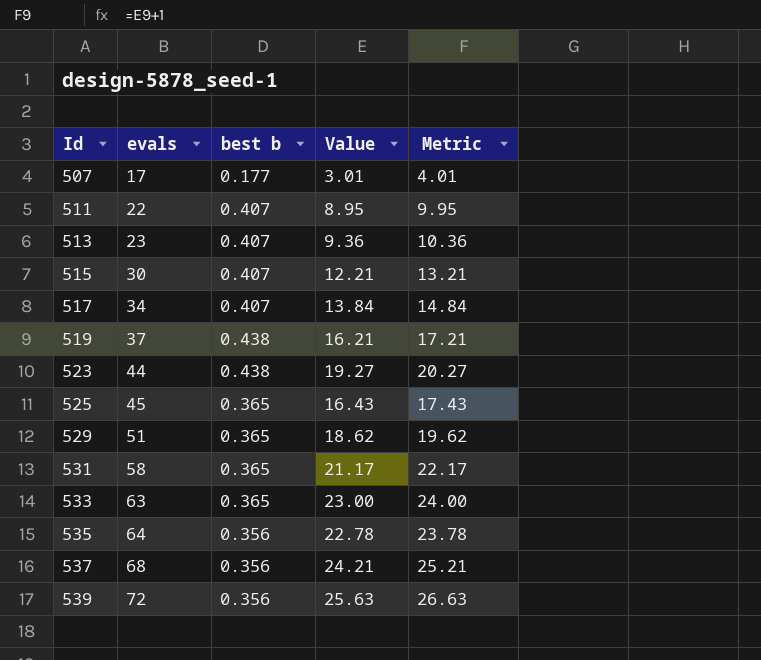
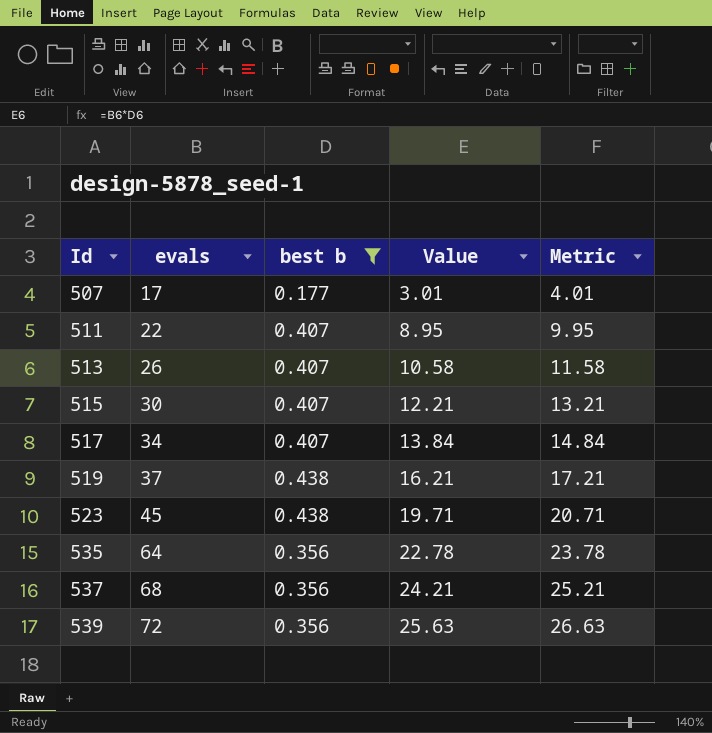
filter: none -> best b != 0.365
513 | evals: 23 -> 26
513 | Value: 9.36 -> 10.58
513 | Metric: 10.36 -> 11.58
523 | evals: 44 -> 45
523 | Value: 19.27 -> 19.71
523 | Metric: 20.27 -> 20.71

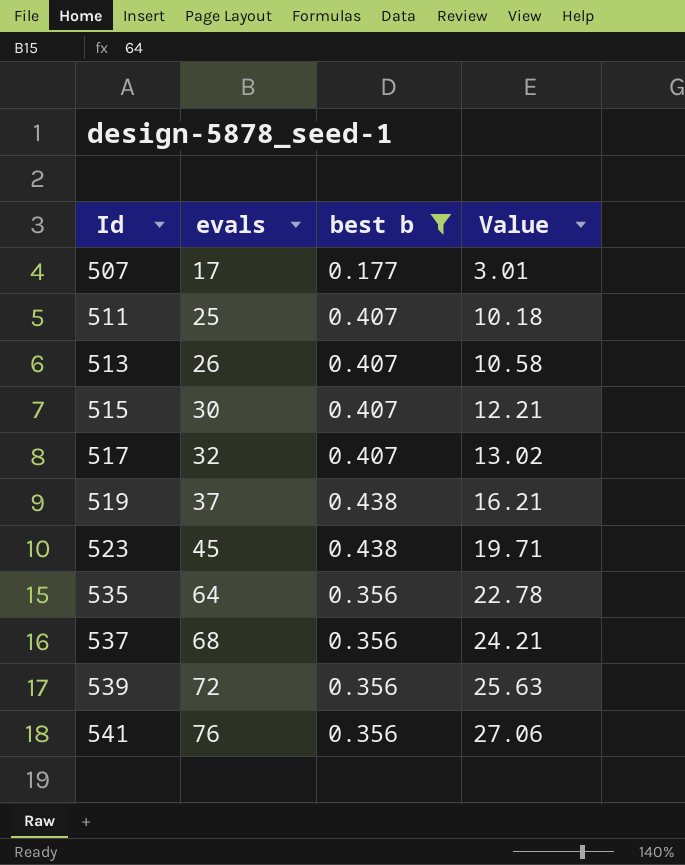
column Metric | formula: [Value] + 1 -> none
511 | evals: 22 -> 25
511 | Value: 8.95 -> 10.18
517 | evals: 34 -> 32
517 | Value: 13.84 -> 13.02
row 541: none -> 76 | 0.356 | 27.06

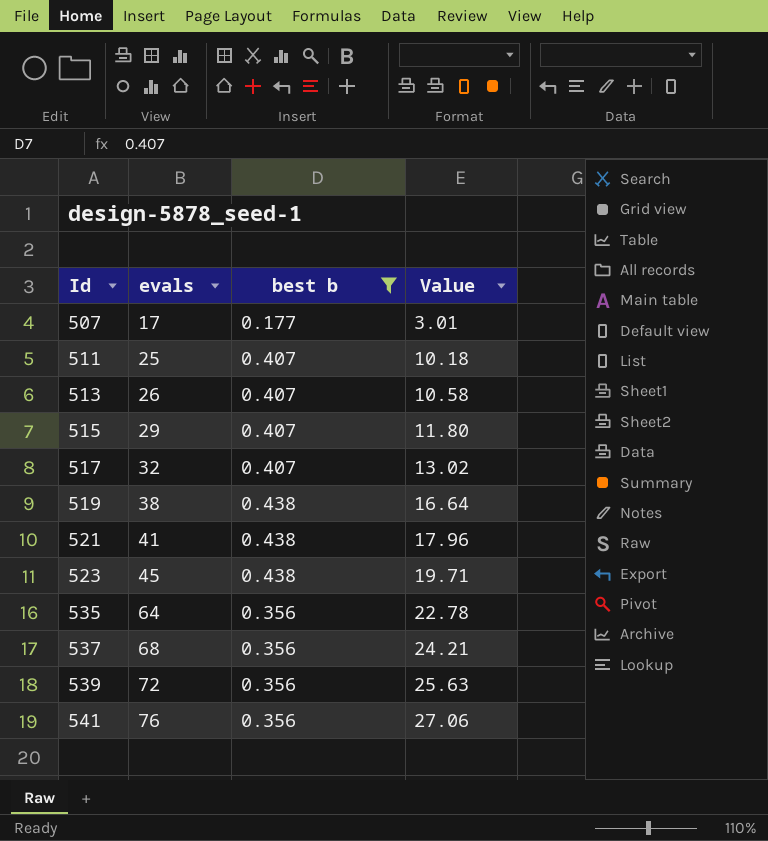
515 | evals: 30 -> 29
515 | Value: 12.21 -> 11.80
519 | evals: 37 -> 38
519 | Value: 16.21 -> 16.64
row 521: none -> 41 | 0.438 | 17.96

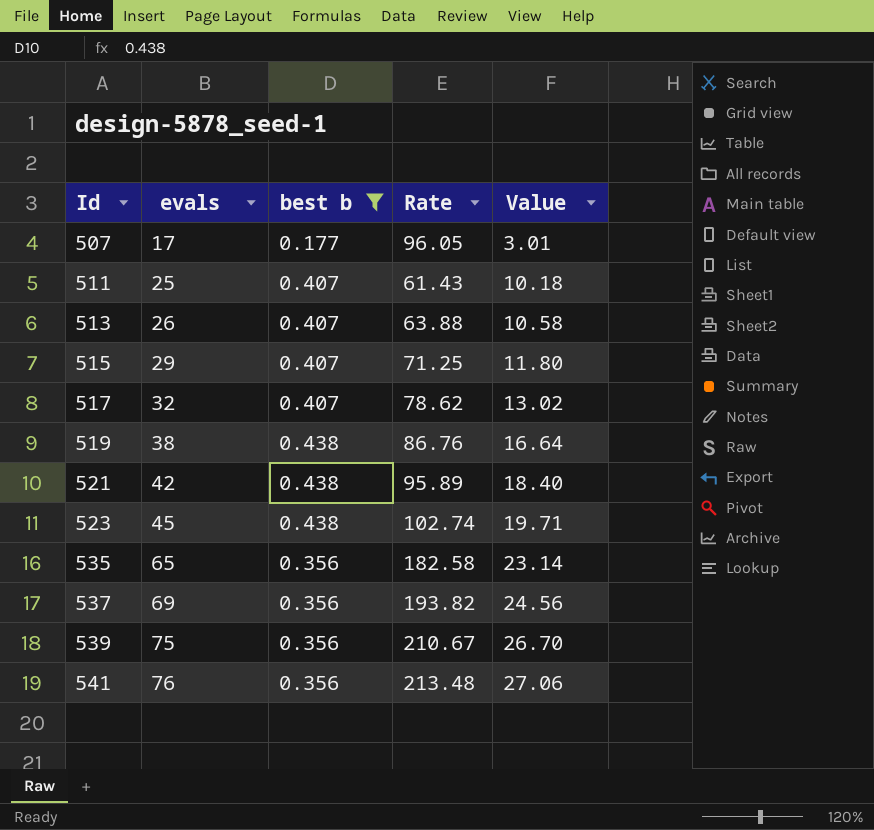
column Rate | formula: none -> [evals] / [best b]
521 | evals: 41 -> 42
521 | Value: 17.96 -> 18.40
535 | evals: 64 -> 65
535 | Value: 22.78 -> 23.14
537 | evals: 68 -> 69
537 | Value: 24.21 -> 24.56
539 | evals: 72 -> 75
539 | Value: 25.63 -> 26.70

